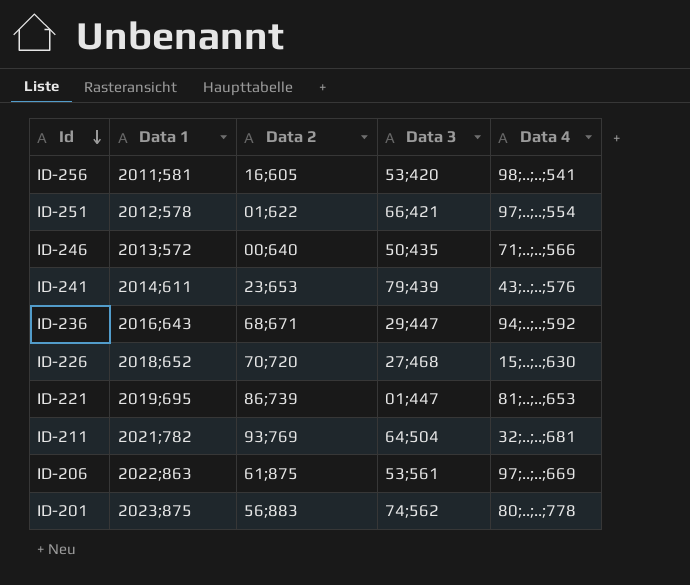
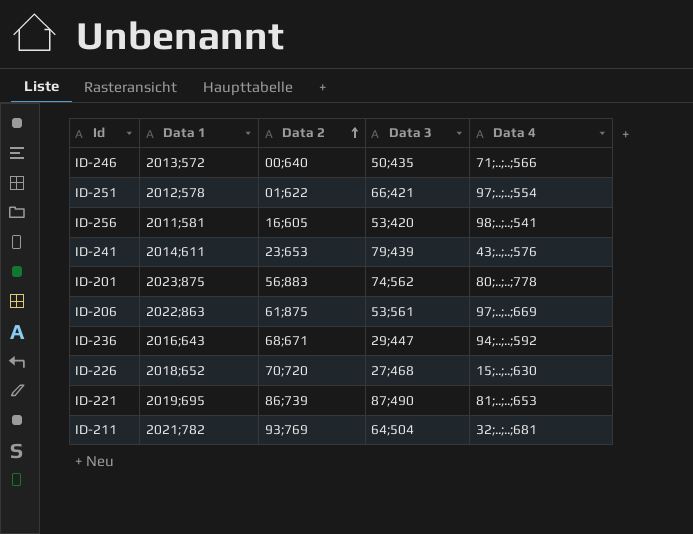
row order: Id descending -> Data 2 ascending
ID-221 | Data 3: 01;447 -> 87;490

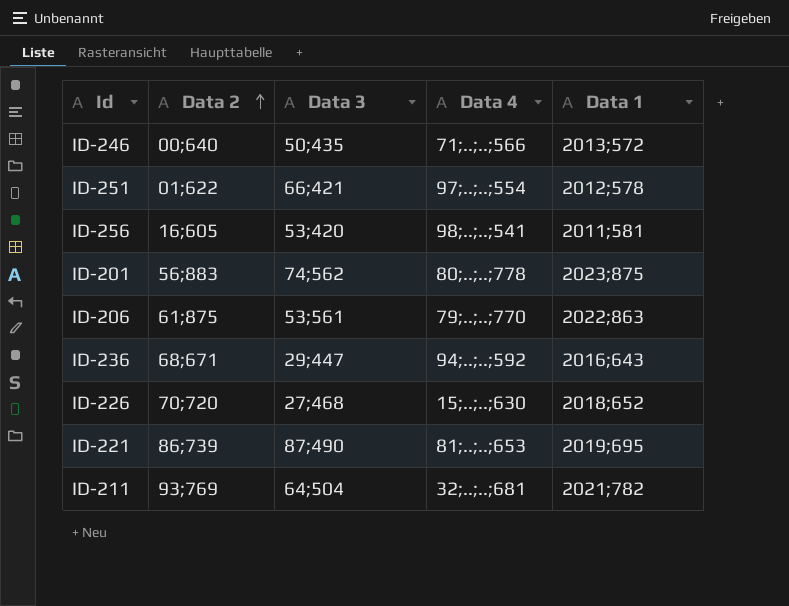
column Data 1 | position: 2 -> 5
row ID-241: 2014;611 | 23;653 | 79;439 | 43;..;..;576 -> none
ID-206 | Data 4: 97;..;..;669 -> 79;..;..;770

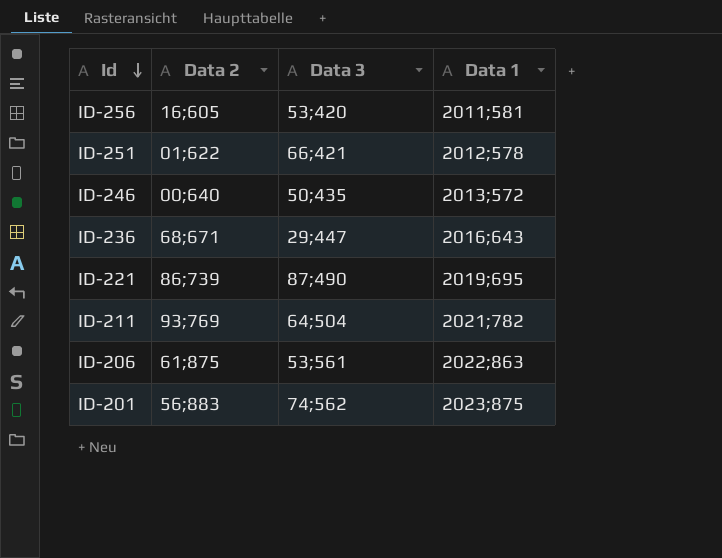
row order: Data 2 ascending -> Id descending
column Data 4 | position: 4 -> none
row ID-226: 70;720 | 27;468 | 15;..;..;630 | 2018;652 -> none

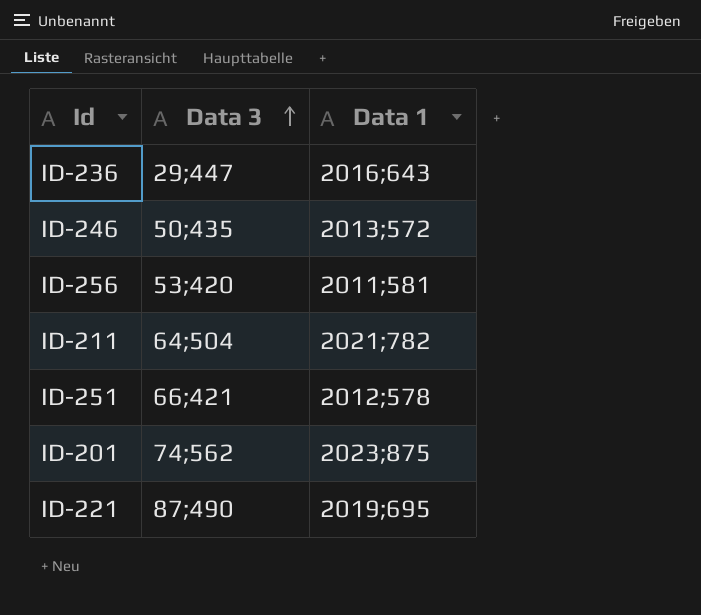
row order: Id descending -> Data 3 ascending
column Data 2 | position: 2 -> none
row ID-206: 61;875 | 53;561 | 2022;863 -> none

